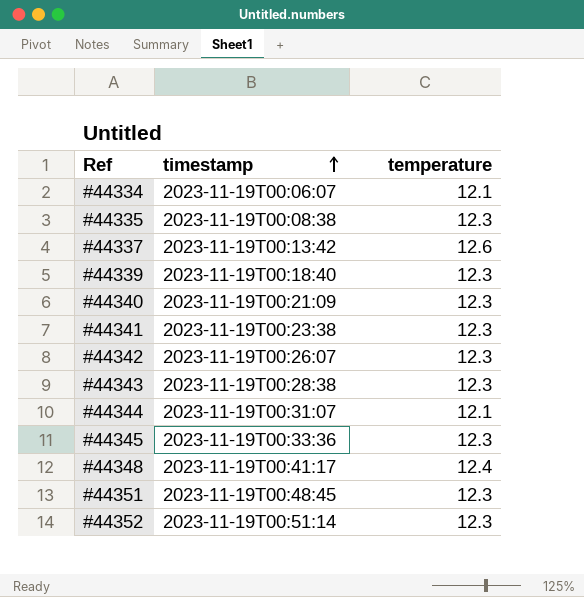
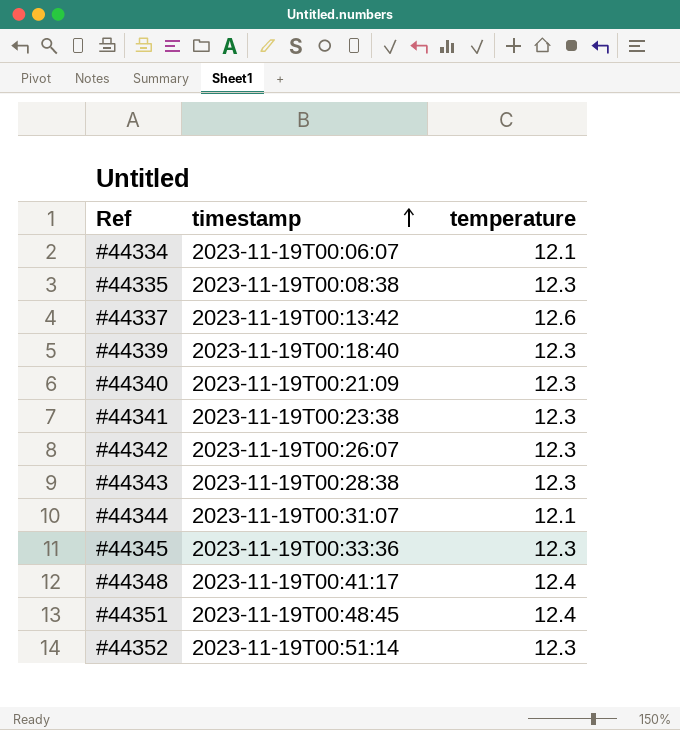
#44351 | temperature: 12.3 -> 12.4

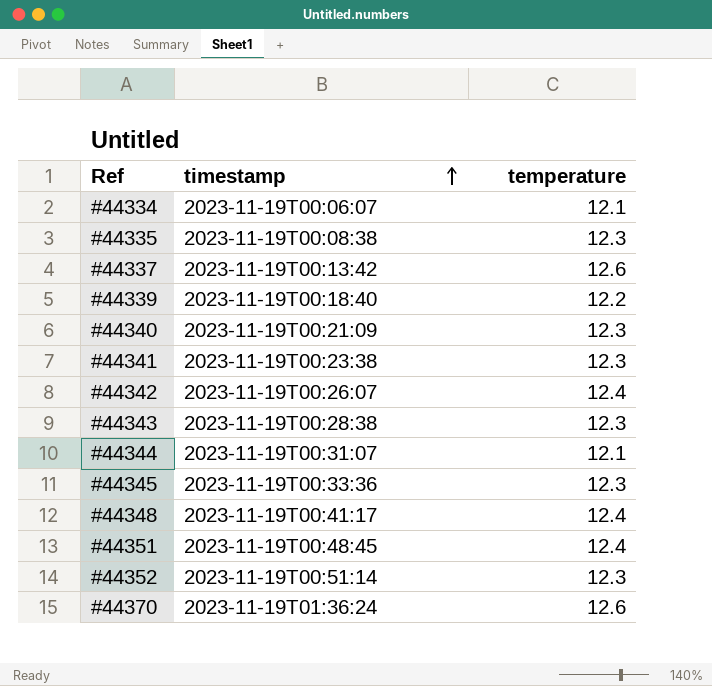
#44339 | temperature: 12.3 -> 12.2
#44342 | temperature: 12.3 -> 12.4
row #44370: none -> 2023-11-19T01:36:24 | 12.6

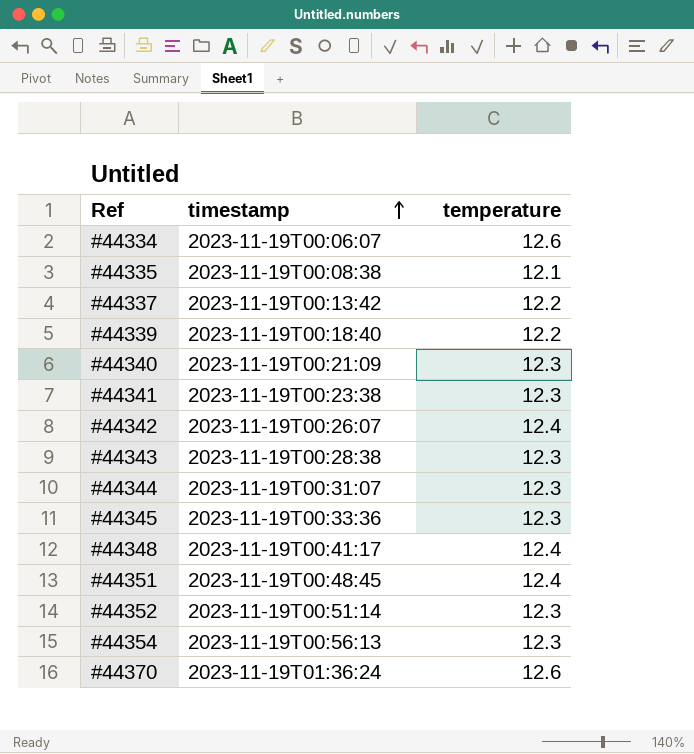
#44334 | temperature: 12.1 -> 12.6
#44335 | temperature: 12.3 -> 12.1
#44337 | temperature: 12.6 -> 12.2
#44344 | temperature: 12.1 -> 12.3
row #44354: none -> 2023-11-19T00:56:13 | 12.3

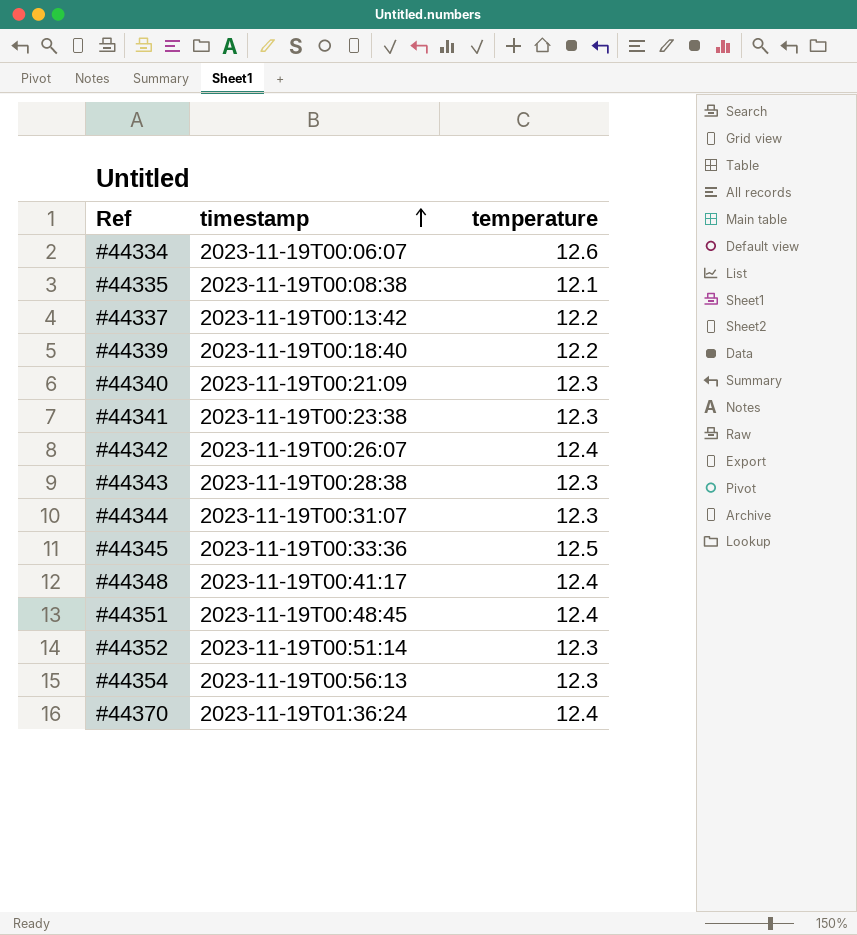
#44345 | temperature: 12.3 -> 12.5
#44370 | temperature: 12.6 -> 12.4

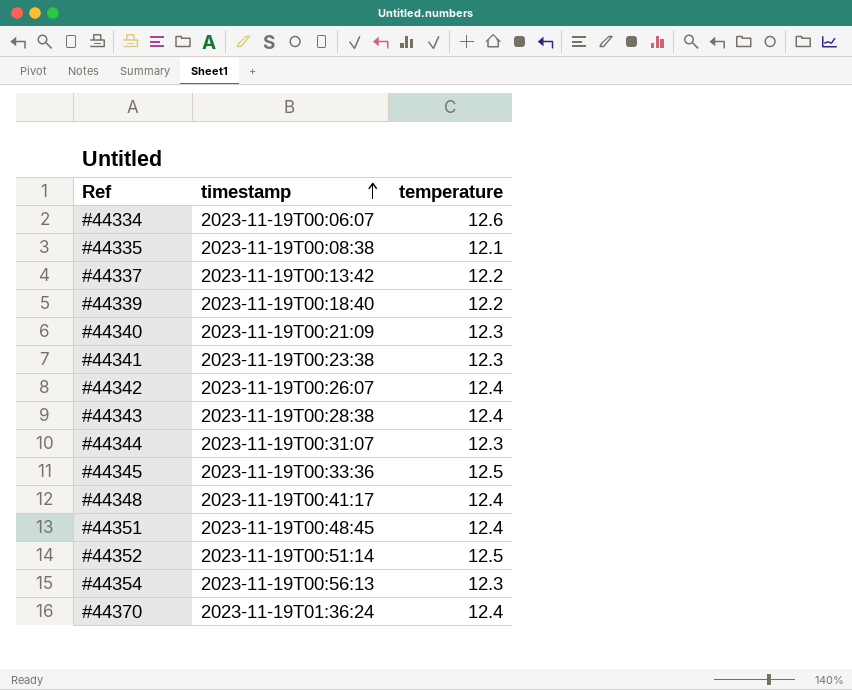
#44343 | temperature: 12.3 -> 12.4
#44352 | temperature: 12.3 -> 12.5

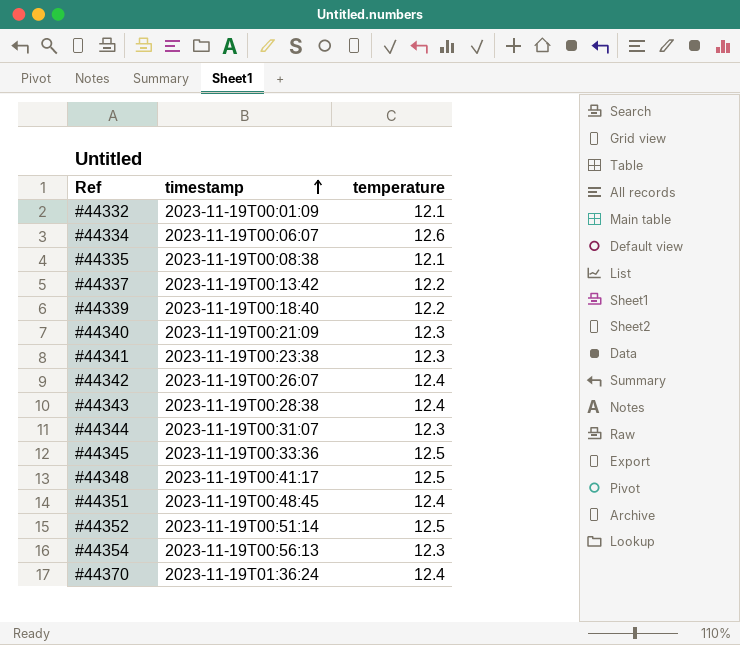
row #44332: none -> 2023-11-19T00:01:09 | 12.1
#44348 | temperature: 12.4 -> 12.5

